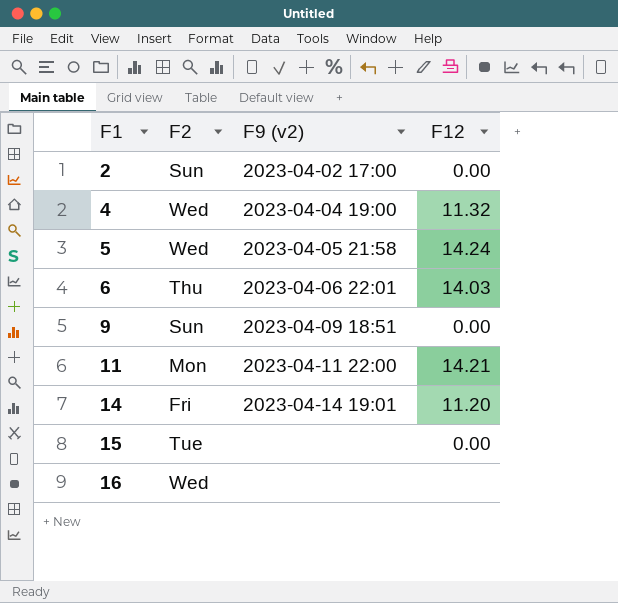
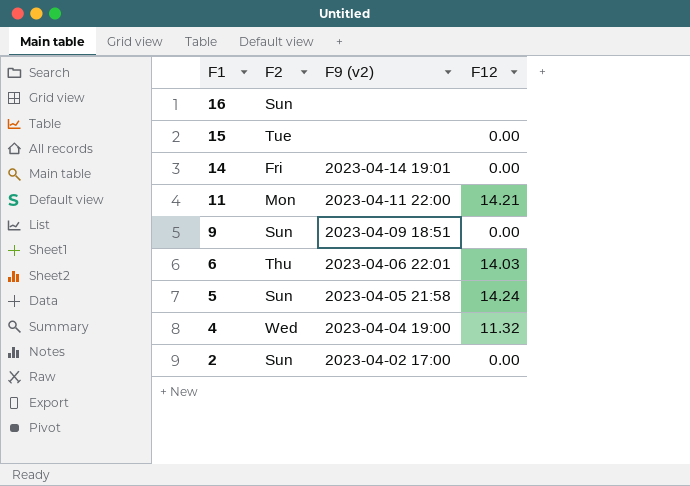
row order: F1 ascending -> F1 descending
16 | F2: Wed -> Sun
14 | F12: 11.20 -> 0.00
5 | F2: Wed -> Sun

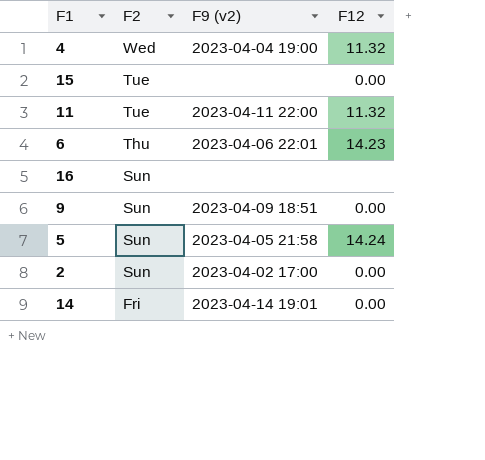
row order: F1 descending -> F2 descending
11 | F2: Mon -> Tue
11 | F12: 14.21 -> 11.32
6 | F12: 14.03 -> 14.23

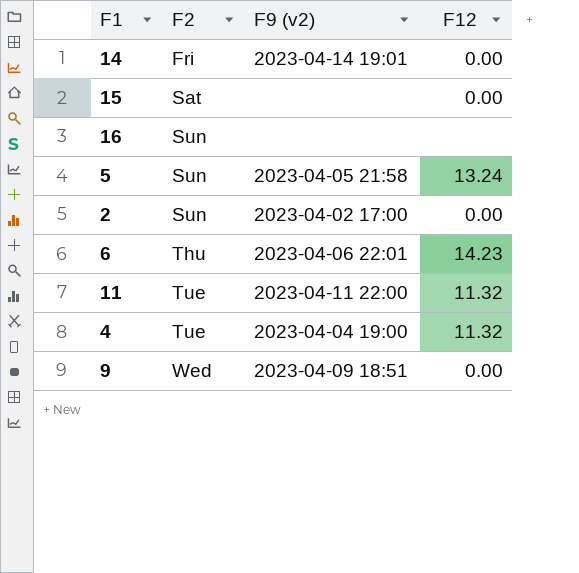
row order: F2 descending -> F2 ascending
15 | F2: Tue -> Sat
5 | F12: 14.24 -> 13.24
4 | F2: Wed -> Tue
9 | F2: Sun -> Wed

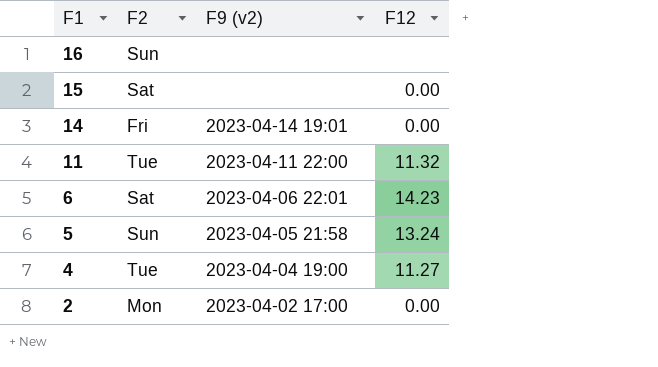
row order: F2 ascending -> F1 descending
row 9: Wed | 2023-04-09 18:51 | 0.00 -> none
6 | F2: Thu -> Sat
4 | F12: 11.32 -> 11.27
2 | F2: Sun -> Mon

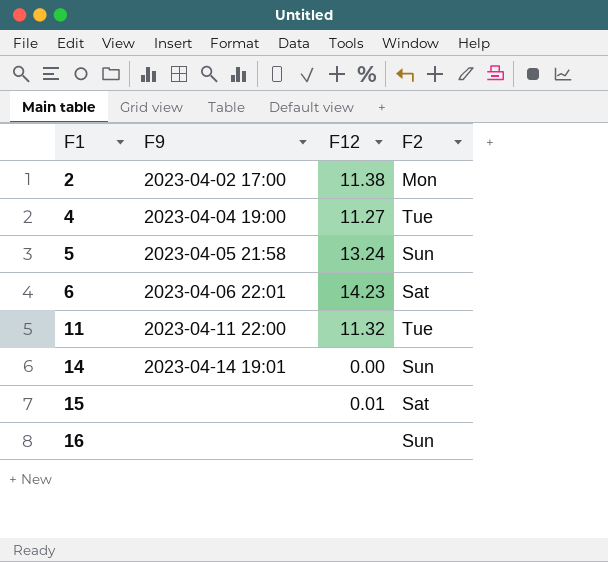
row order: F1 descending -> F1 ascending
column name: F9 (v2) -> F9
column F2 | position: 2 -> 4
2 | F12: 0.00 -> 11.38
14 | F2: Fri -> Sun
15 | F12: 0.00 -> 0.01

